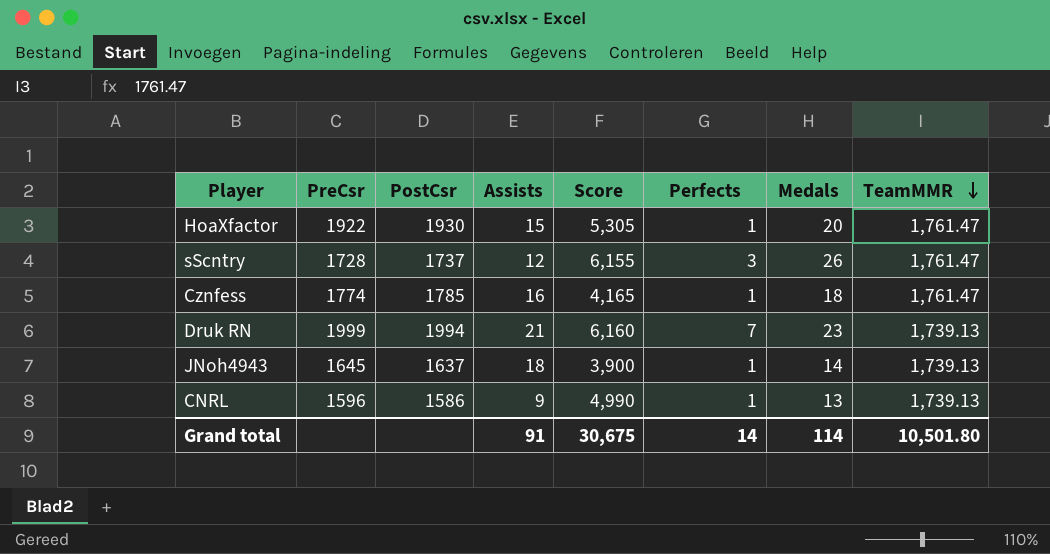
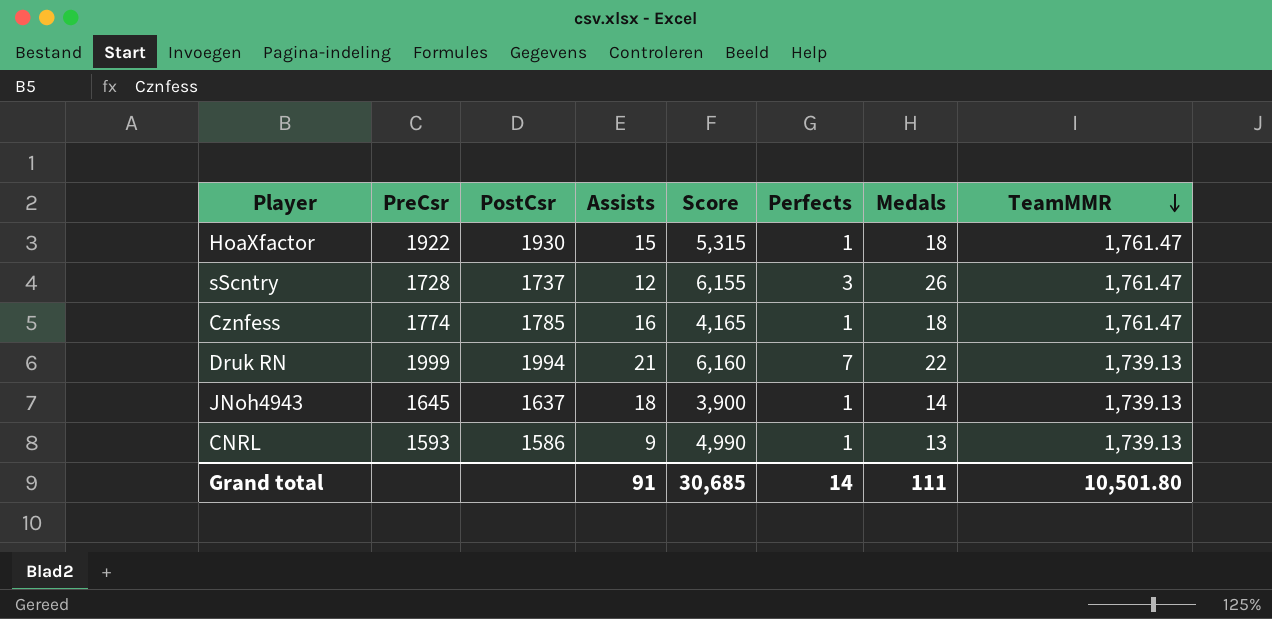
HoaXfactor | Score: 5,305 -> 5,315
HoaXfactor | Medals: 20 -> 18
Druk RN | Medals: 23 -> 22
CNRL | PreCsr: 1596 -> 1593
Grand total | Score: 30,675 -> 30,685
Grand total | Medals: 114 -> 111

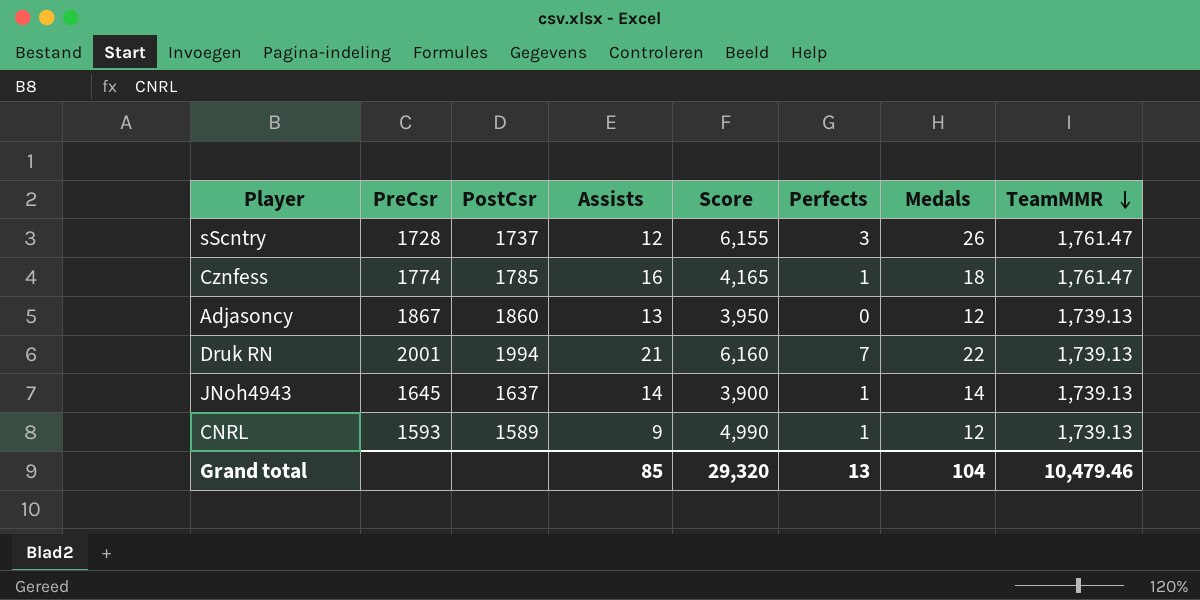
row HoaXfactor: 1922 | 1930 | 15 | 5,315 | 1 | 18 | 1,761.47 -> none
row Adjasoncy: none -> 1867 | 1860 | 13 | 3,950 | 0 | 12 | 1,739.13
Druk RN | PreCsr: 1999 -> 2001
JNoh4943 | Assists: 18 -> 14
CNRL | PostCsr: 1586 -> 1589
CNRL | Medals: 13 -> 12
Grand total | Assists: 91 -> 85
Grand total | Score: 30,685 -> 29,320
Grand total | Perfects: 14 -> 13
Grand total | Medals: 111 -> 104
Grand total | TeamMMR: 10,501.80 -> 10,479.46

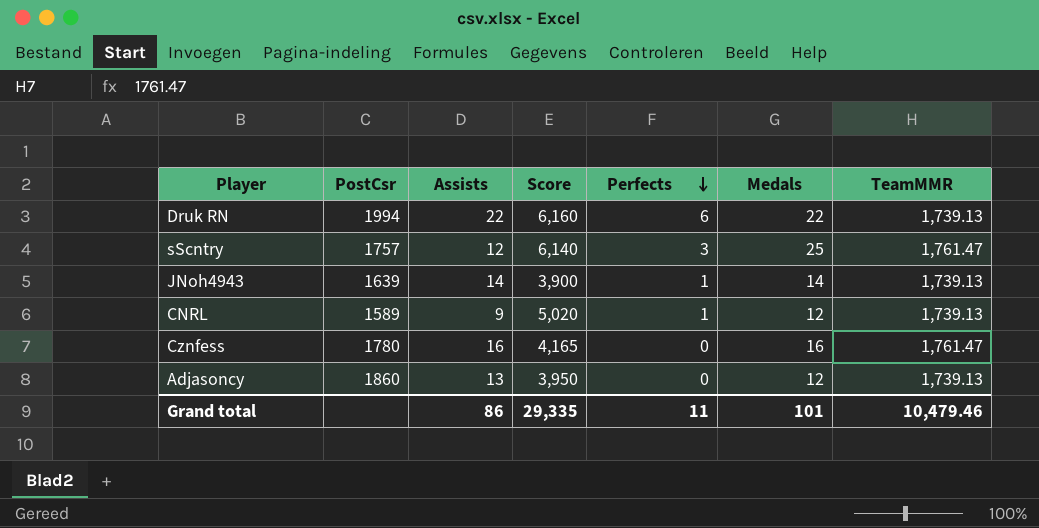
row order: TeamMMR descending -> Perfects descending
column PreCsr | position: 2 -> none
Druk RN | Assists: 21 -> 22
Druk RN | Perfects: 7 -> 6
sScntry | PostCsr: 1737 -> 1757
sScntry | Score: 6,155 -> 6,140
sScntry | Medals: 26 -> 25
JNoh4943 | PostCsr: 1637 -> 1639
CNRL | Score: 4,990 -> 5,020
Cznfess | PostCsr: 1785 -> 1780
Cznfess | Perfects: 1 -> 0
Cznfess | Medals: 18 -> 16
Grand total | Assists: 85 -> 86
Grand total | Score: 29,320 -> 29,335
Grand total | Perfects: 13 -> 11
Grand total | Medals: 104 -> 101

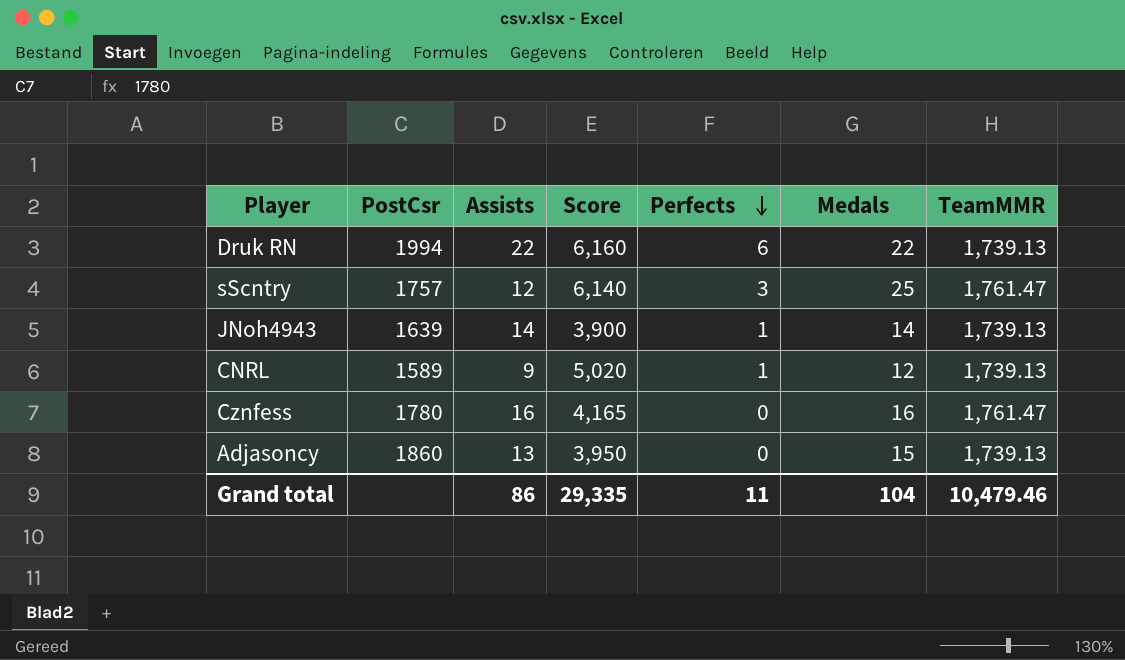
Adjasoncy | Medals: 12 -> 15
Grand total | Medals: 101 -> 104

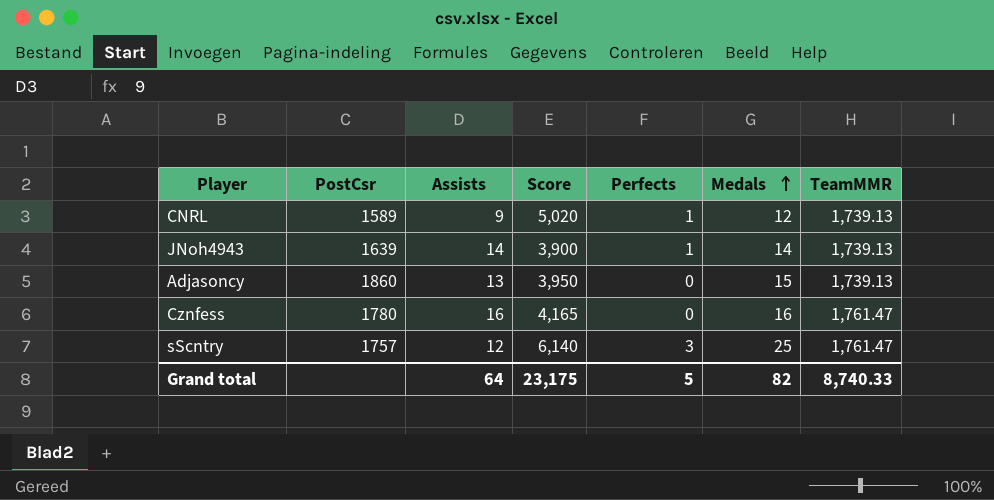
row order: Perfects descending -> Medals ascending
row Druk RN: 1994 | 22 | 6,160 | 6 | 22 | 1,739.13 -> none
Grand total | Assists: 86 -> 64
Grand total | Score: 29,335 -> 23,175
Grand total | Perfects: 11 -> 5
Grand total | Medals: 104 -> 82
Grand total | TeamMMR: 10,479.46 -> 8,740.33

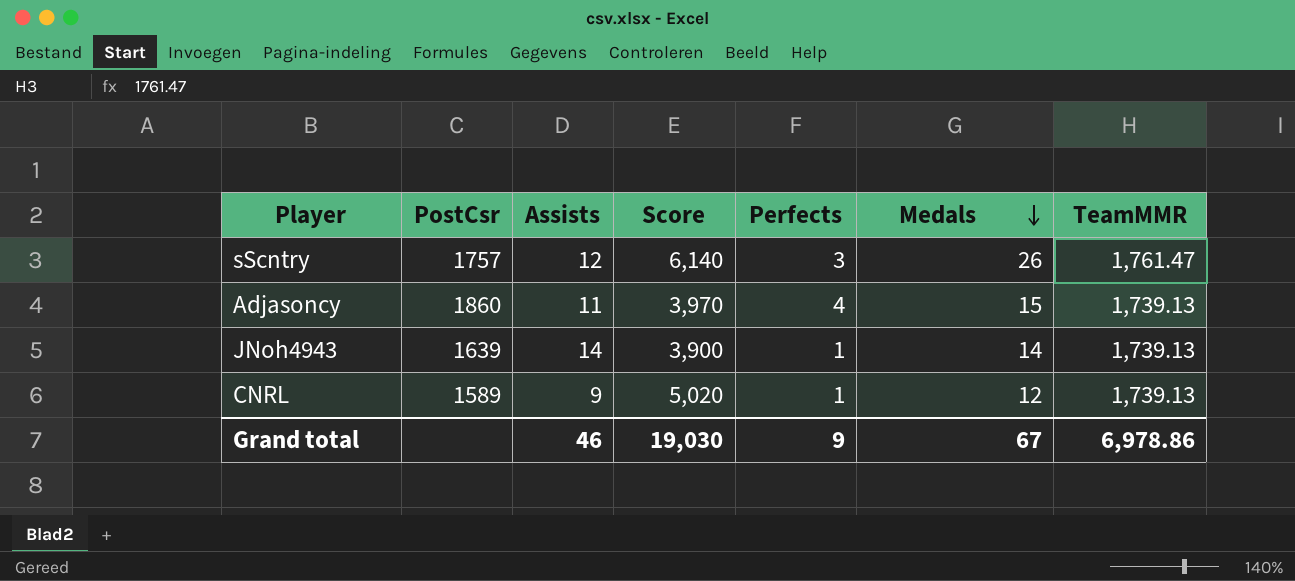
row order: Medals ascending -> Medals descending
row Cznfess: 1780 | 16 | 4,165 | 0 | 16 | 1,761.47 -> none
sScntry | Medals: 25 -> 26
Adjasoncy | Assists: 13 -> 11
Adjasoncy | Score: 3,950 -> 3,970
Adjasoncy | Perfects: 0 -> 4
Grand total | Assists: 64 -> 46
Grand total | Score: 23,175 -> 19,030
Grand total | Perfects: 5 -> 9
Grand total | Medals: 82 -> 67
Grand total | TeamMMR: 8,740.33 -> 6,978.86

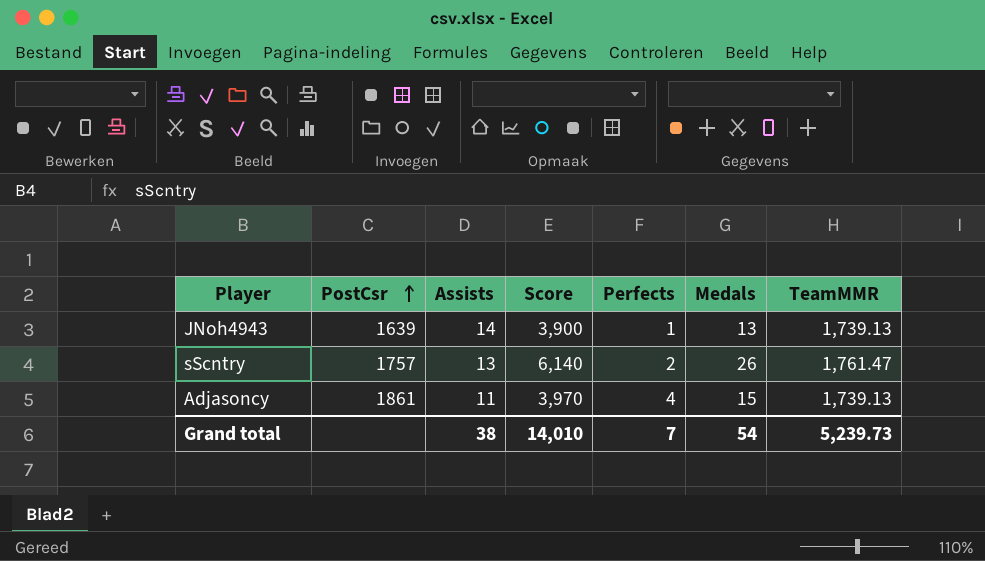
row order: Medals descending -> PostCsr ascending
row CNRL: 1589 | 9 | 5,020 | 1 | 12 | 1,739.13 -> none
JNoh4943 | Medals: 14 -> 13
sScntry | Assists: 12 -> 13
sScntry | Perfects: 3 -> 2
Adjasoncy | PostCsr: 1860 -> 1861
Grand total | Assists: 46 -> 38
Grand total | Score: 19,030 -> 14,010
Grand total | Perfects: 9 -> 7
Grand total | Medals: 67 -> 54
Grand total | TeamMMR: 6,978.86 -> 5,239.73

